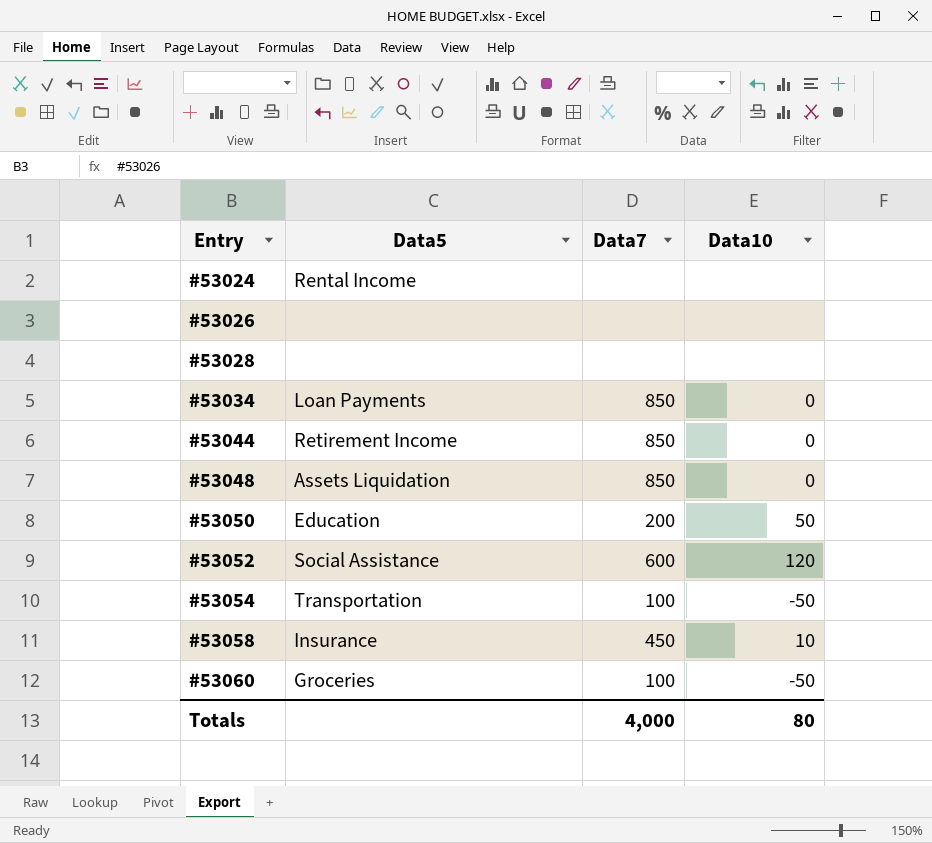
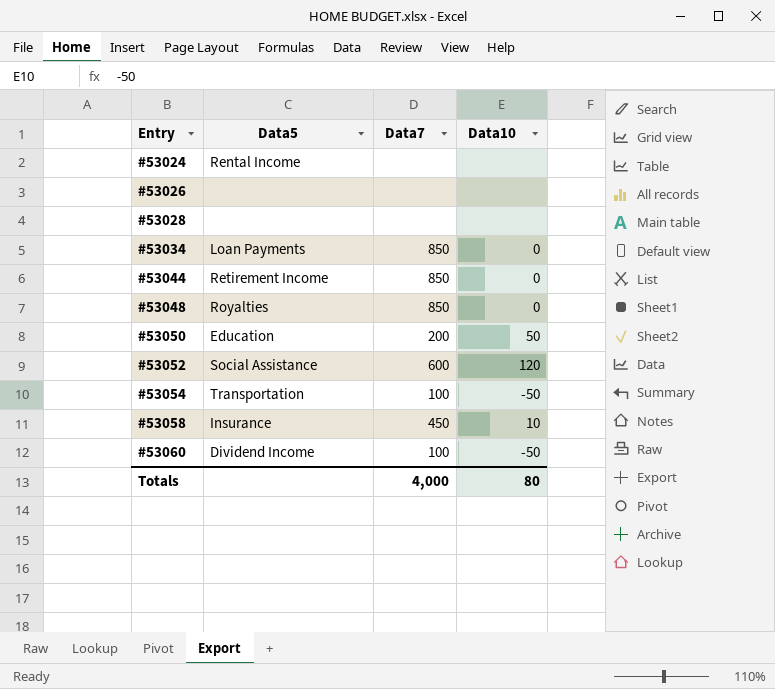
#53048 | Data5: Assets Liquidation -> Royalties
#53060 | Data5: Groceries -> Dividend Income

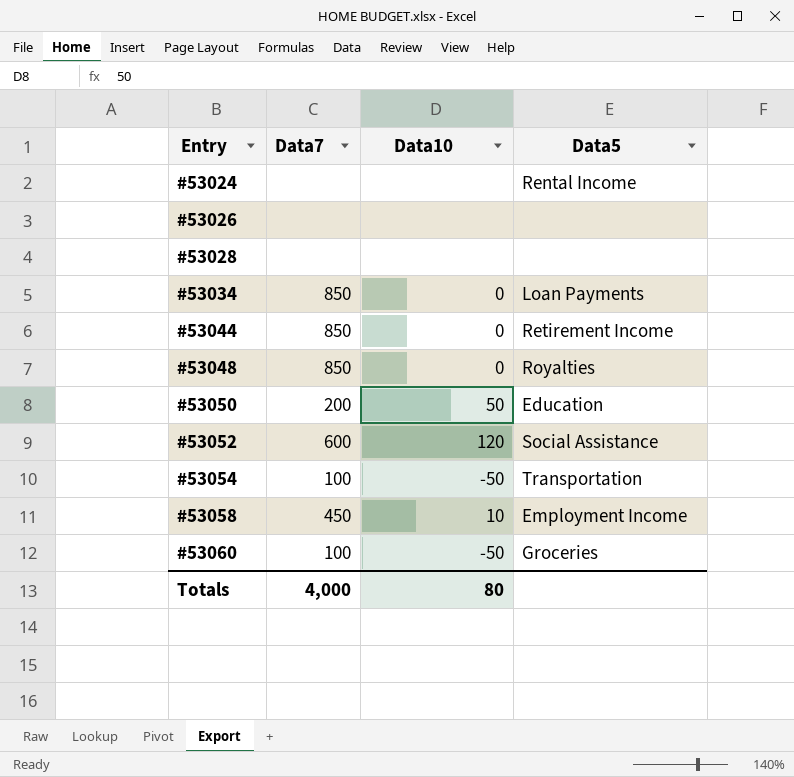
column Data5 | position: 2 -> 4
#53058 | Data5: Insurance -> Employment Income
#53060 | Data5: Dividend Income -> Groceries

